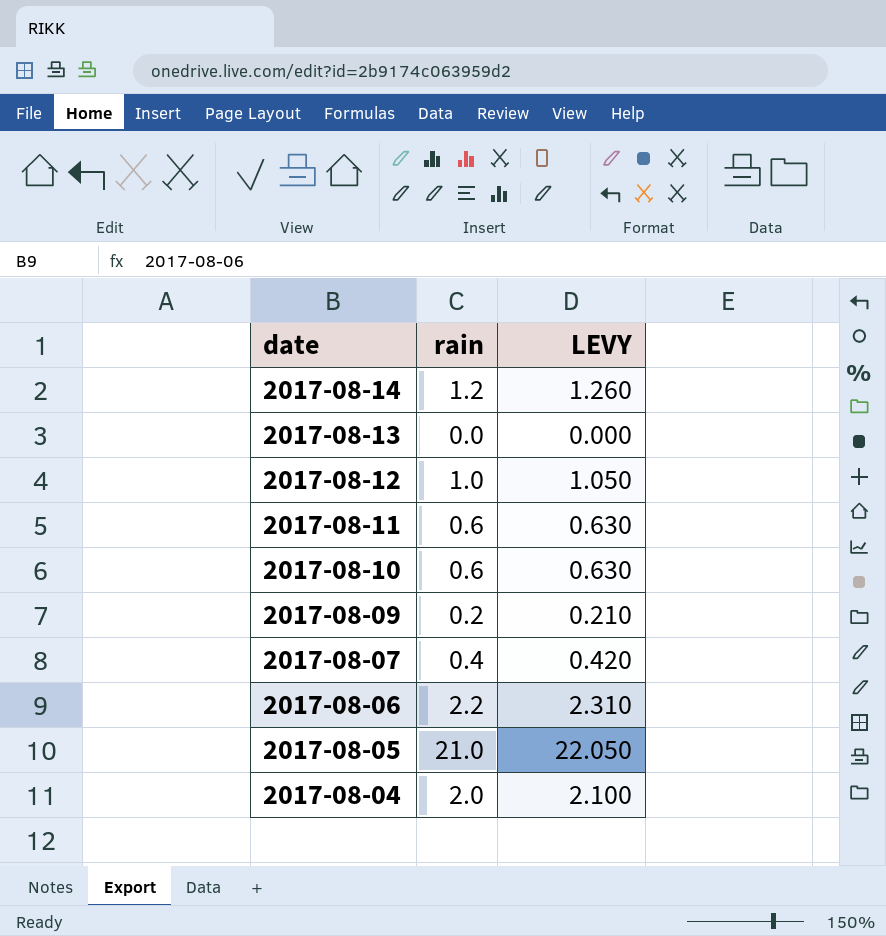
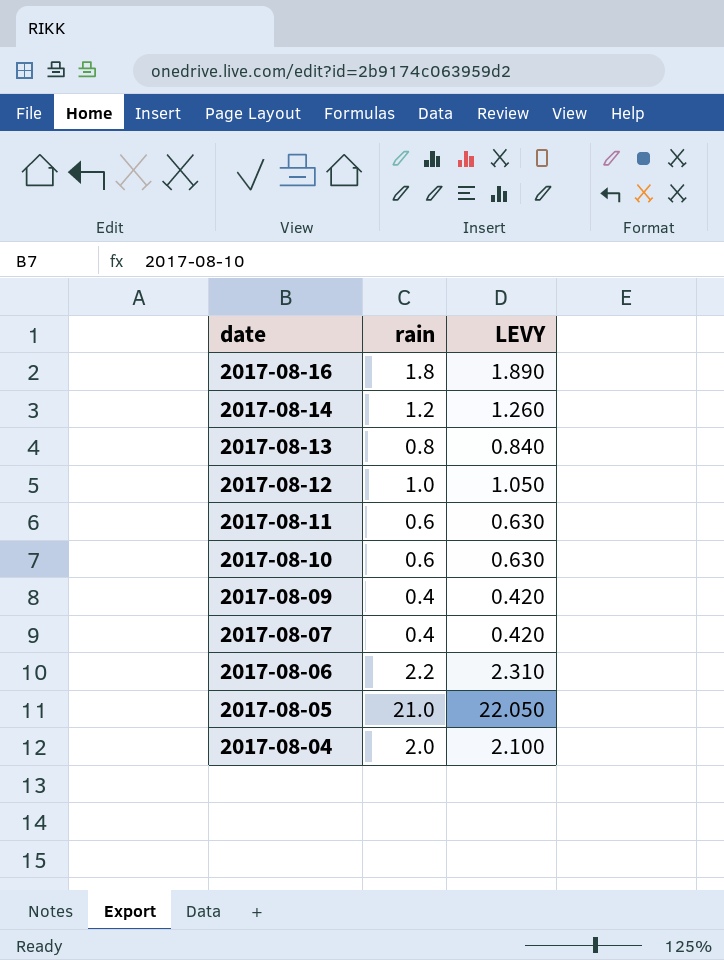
row 2017-08-16: none -> 1.8 | 1.890
2017-08-13 | rain: 0.0 -> 0.8
2017-08-13 | LEVY: 0.000 -> 0.840
2017-08-09 | rain: 0.2 -> 0.4
2017-08-09 | LEVY: 0.210 -> 0.420

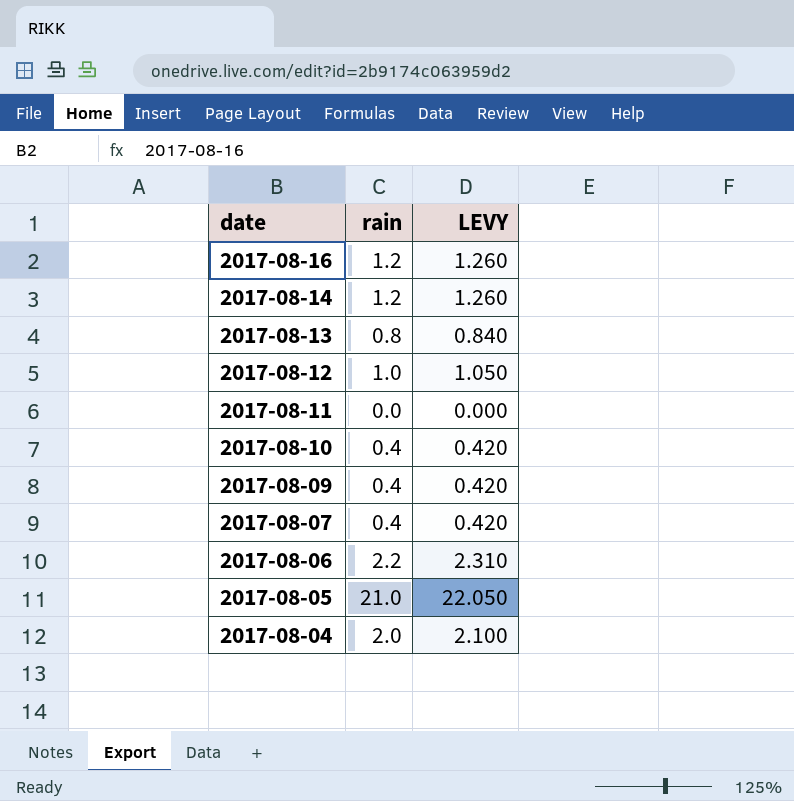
2017-08-16 | rain: 1.8 -> 1.2
2017-08-16 | LEVY: 1.890 -> 1.260
2017-08-11 | rain: 0.6 -> 0.0
2017-08-11 | LEVY: 0.630 -> 0.000
2017-08-10 | rain: 0.6 -> 0.4
2017-08-10 | LEVY: 0.630 -> 0.420

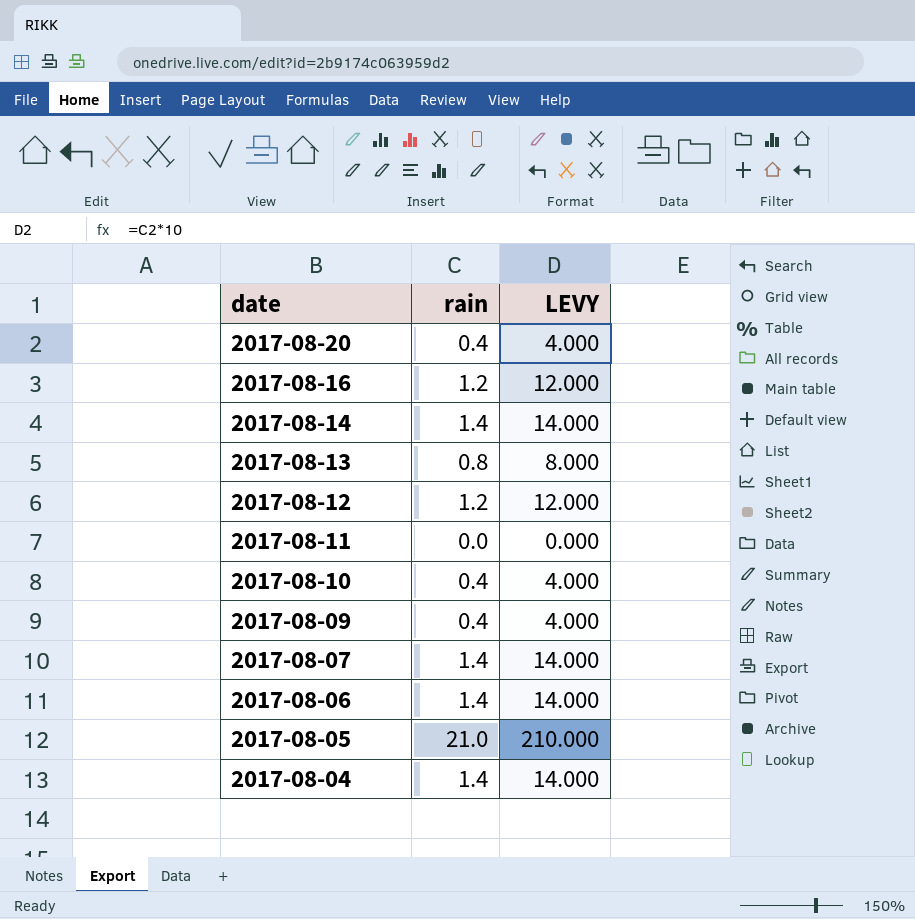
column LEVY | formula: [rain] * 1.05 -> [rain] * 10
row 2017-08-20: none -> 0.4 | 4.000
2017-08-14 | rain: 1.2 -> 1.4
2017-08-12 | rain: 1.0 -> 1.2
2017-08-07 | rain: 0.4 -> 1.4
2017-08-06 | rain: 2.2 -> 1.4
2017-08-04 | rain: 2.0 -> 1.4

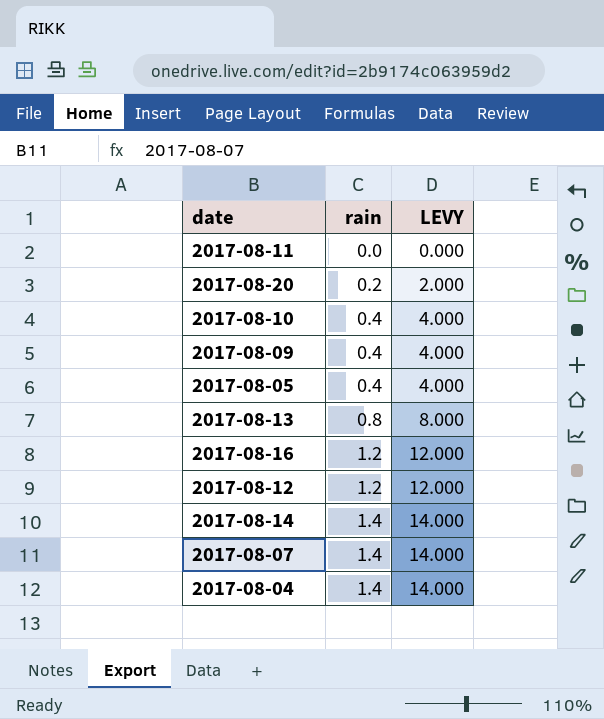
row order: date descending -> rain ascending
row 2017-08-06: 1.4 | 14.000 -> none
2017-08-20 | rain: 0.4 -> 0.2
2017-08-20 | LEVY: 4.000 -> 2.000
2017-08-05 | rain: 21.0 -> 0.4
2017-08-05 | LEVY: 210.000 -> 4.000

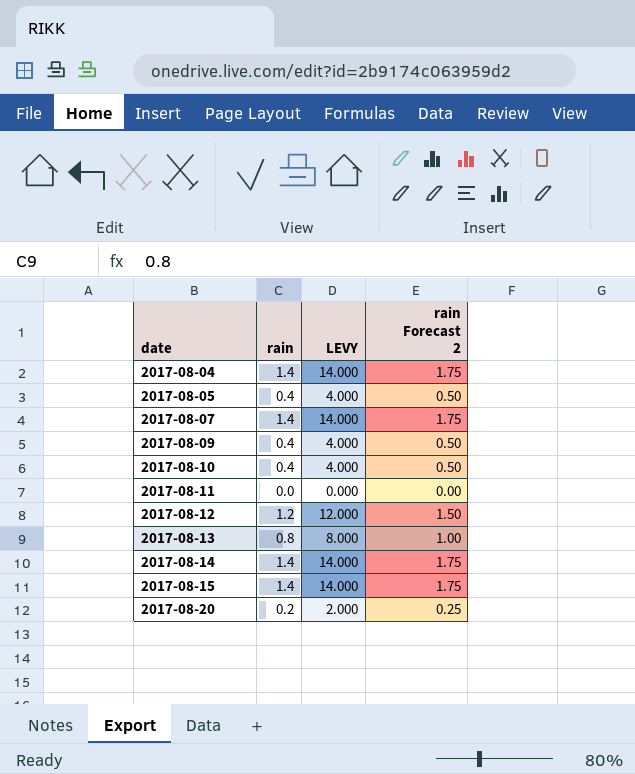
row order: rain ascending -> date ascending
column rain Forecast 2 | formula: none -> [rain] * 1.25
row 2017-08-16: 1.2 | 12.000 -> none
row 2017-08-15: none -> 1.4 | 14.000 | 1.75

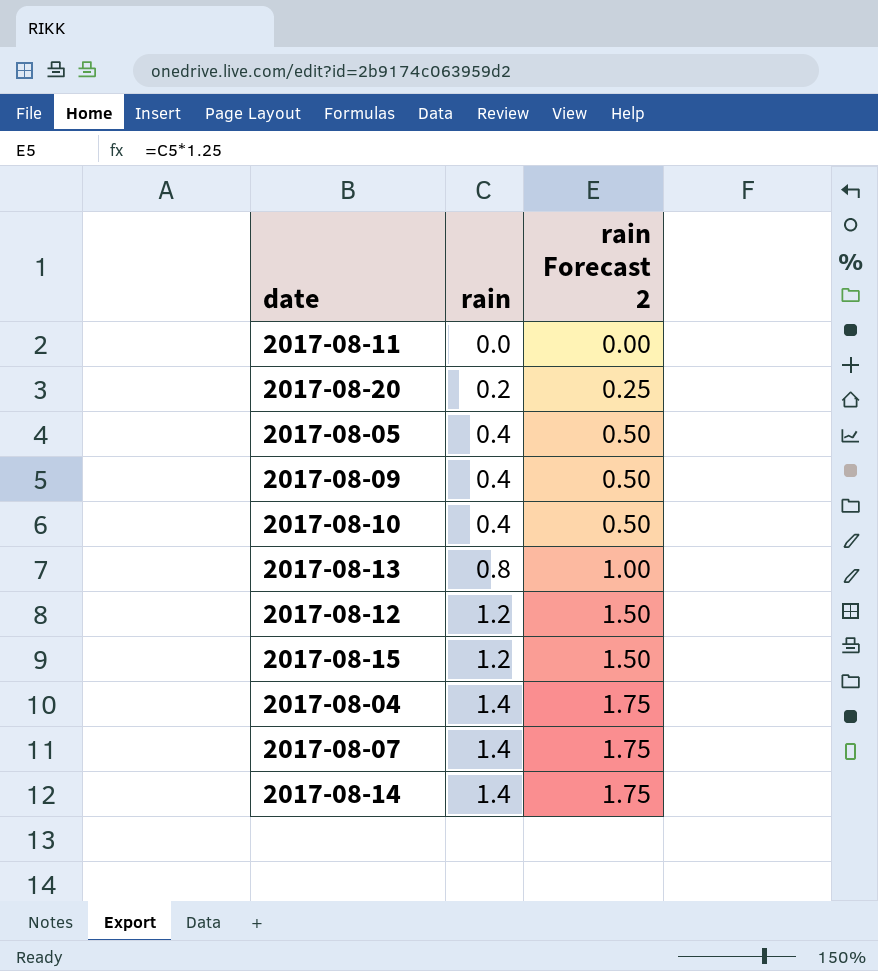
row order: date ascending -> rain ascending
column LEVY | formula: [rain] * 10 -> none
2017-08-15 | rain: 1.4 -> 1.2
2017-08-15 | rain Forecast 2: 1.75 -> 1.50

